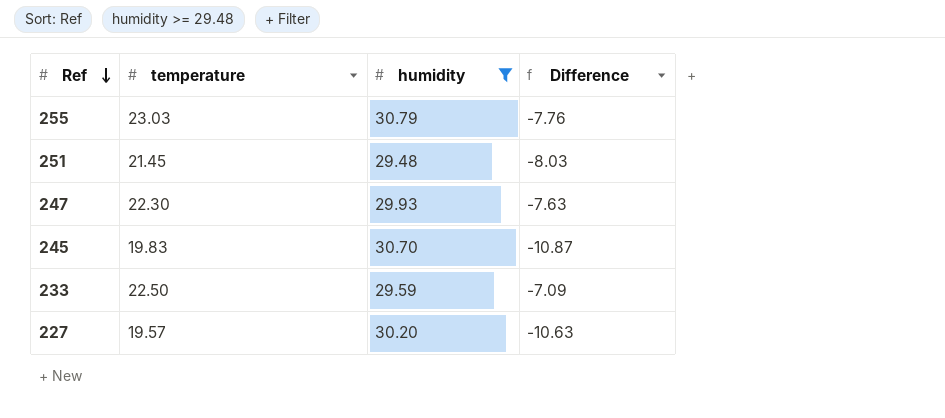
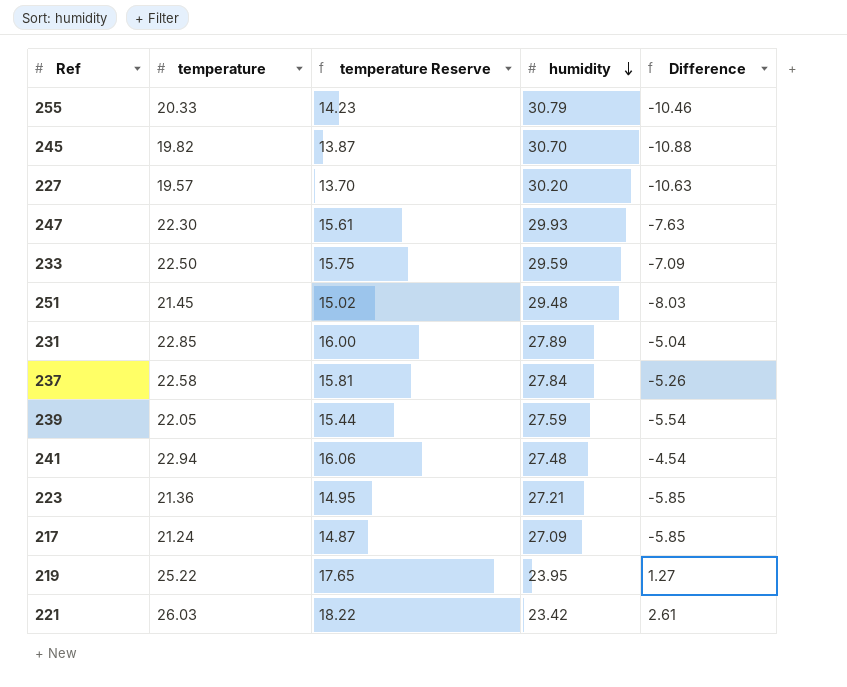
filter: humidity >= 29.48 -> none
row order: Ref descending -> humidity descending
column temperature Reserve | formula: none -> [temperature] * 0.7
255 | temperature: 23.03 -> 20.33
255 | Difference: -7.76 -> -10.46
245 | temperature: 19.83 -> 19.82
245 | Difference: -10.87 -> -10.88

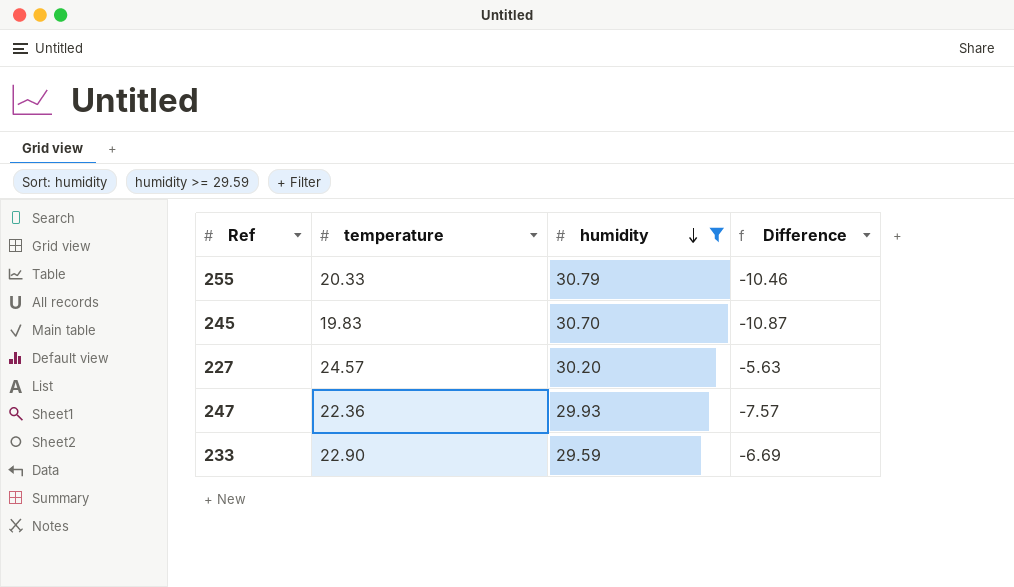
filter: none -> humidity >= 29.59
column temperature Reserve | formula: [temperature] * 0.7 -> none
245 | temperature: 19.82 -> 19.83
245 | Difference: -10.88 -> -10.87
227 | temperature: 19.57 -> 24.57
227 | Difference: -10.63 -> -5.63
247 | temperature: 22.30 -> 22.36
247 | Difference: -7.63 -> -7.57
233 | temperature: 22.50 -> 22.90
233 | Difference: -7.09 -> -6.69

